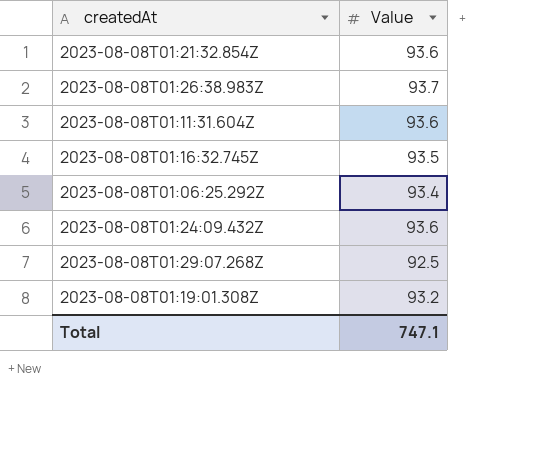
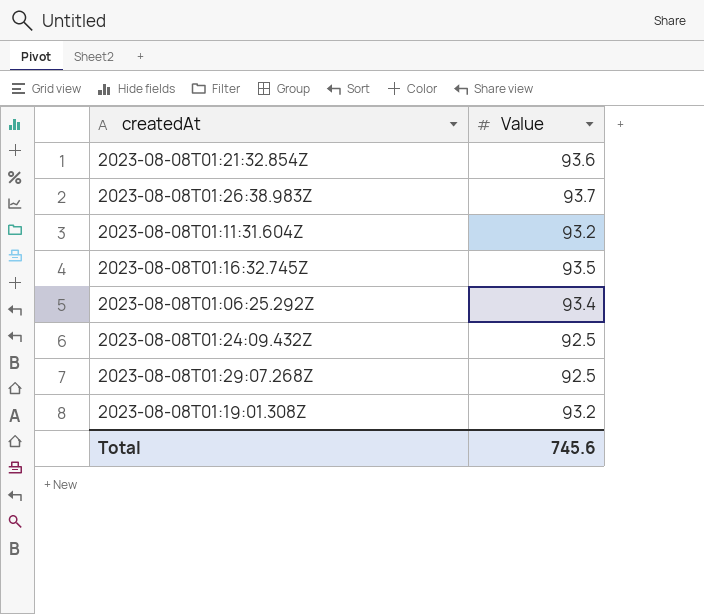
2023-08-08T01:11:31.604Z | Value: 93.6 -> 93.2
2023-08-08T01:24:09.432Z | Value: 93.6 -> 92.5
Total | Value: 747.1 -> 745.6

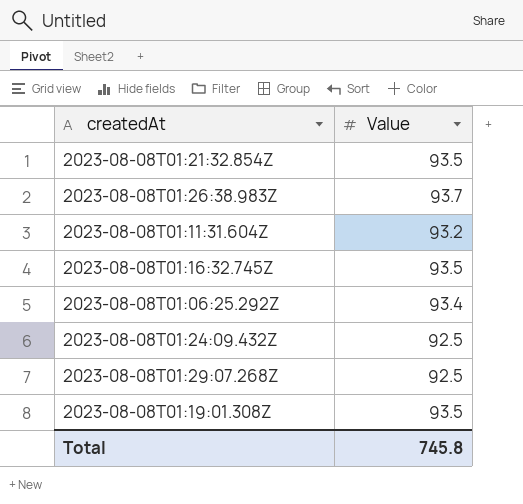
2023-08-08T01:21:32.854Z | Value: 93.6 -> 93.5
2023-08-08T01:19:01.308Z | Value: 93.2 -> 93.5
Total | Value: 745.6 -> 745.8

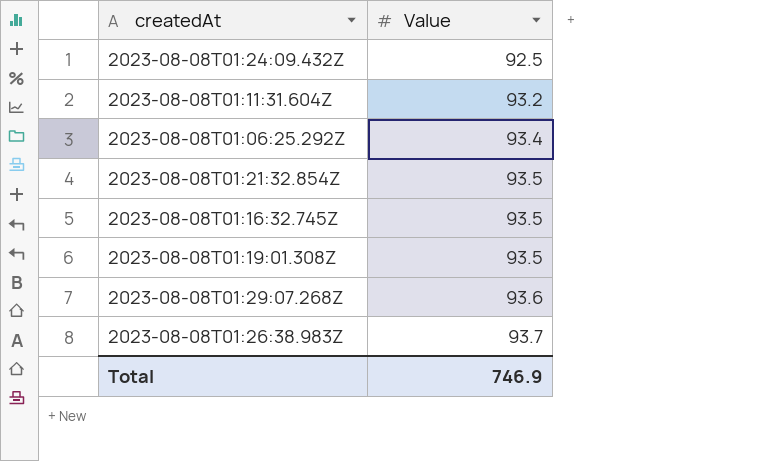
row order: none -> Value ascending
2023-08-08T01:29:07.268Z | Value: 92.5 -> 93.6
Total | Value: 745.8 -> 746.9

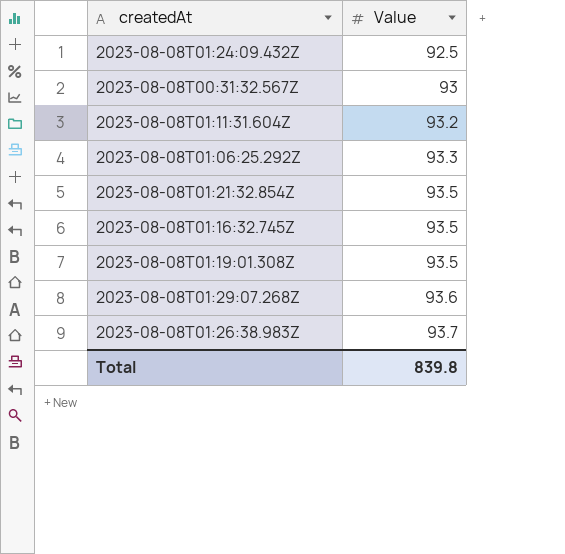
row 2023-08-08T00:31:32.567Z: none -> 93
2023-08-08T01:06:25.292Z | Value: 93.4 -> 93.3
Total | Value: 746.9 -> 839.8

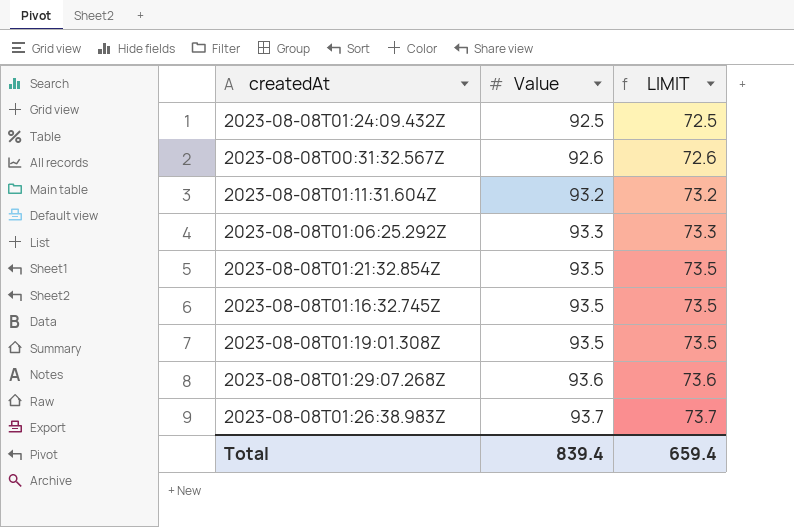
column LIMIT | formula: none -> [Value] - 20
2023-08-08T00:31:32.567Z | Value: 93 -> 92.6
Total | Value: 839.8 -> 839.4

